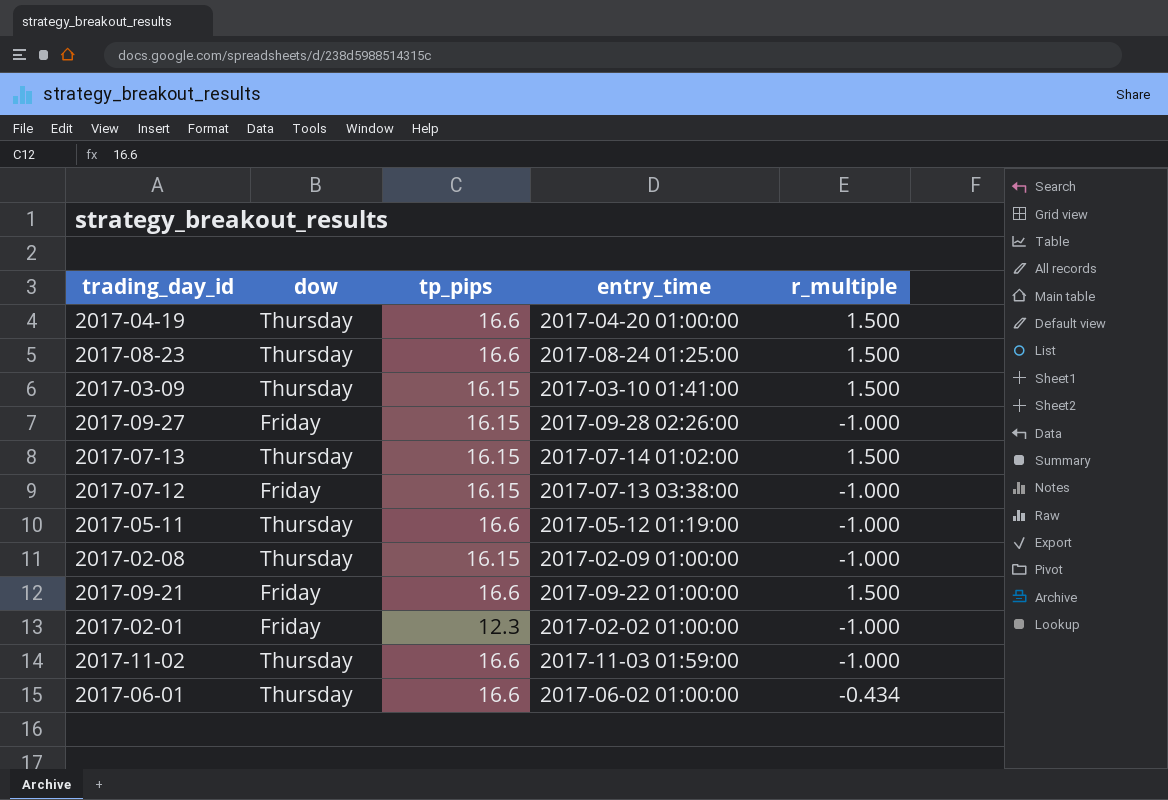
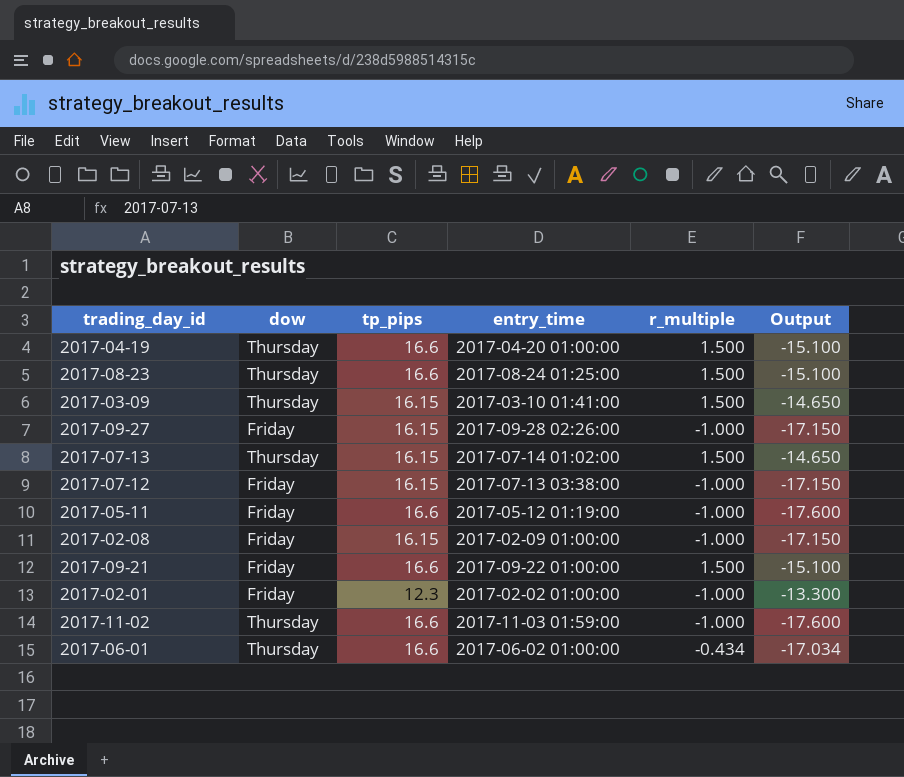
column Output | formula: none -> [r_multiple] - [tp_pips]
2017-05-11 | dow: Thursday -> Friday
2017-02-08 | dow: Thursday -> Friday

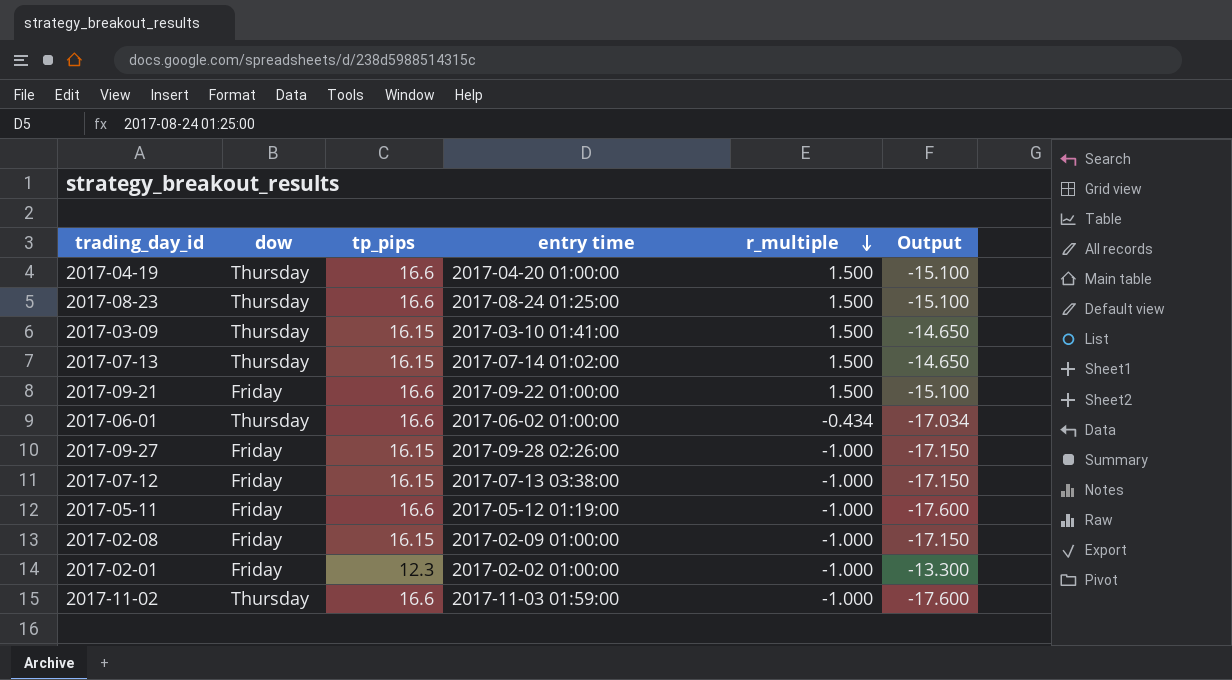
row order: none -> r_multiple descending
column name: entry_time -> entry time

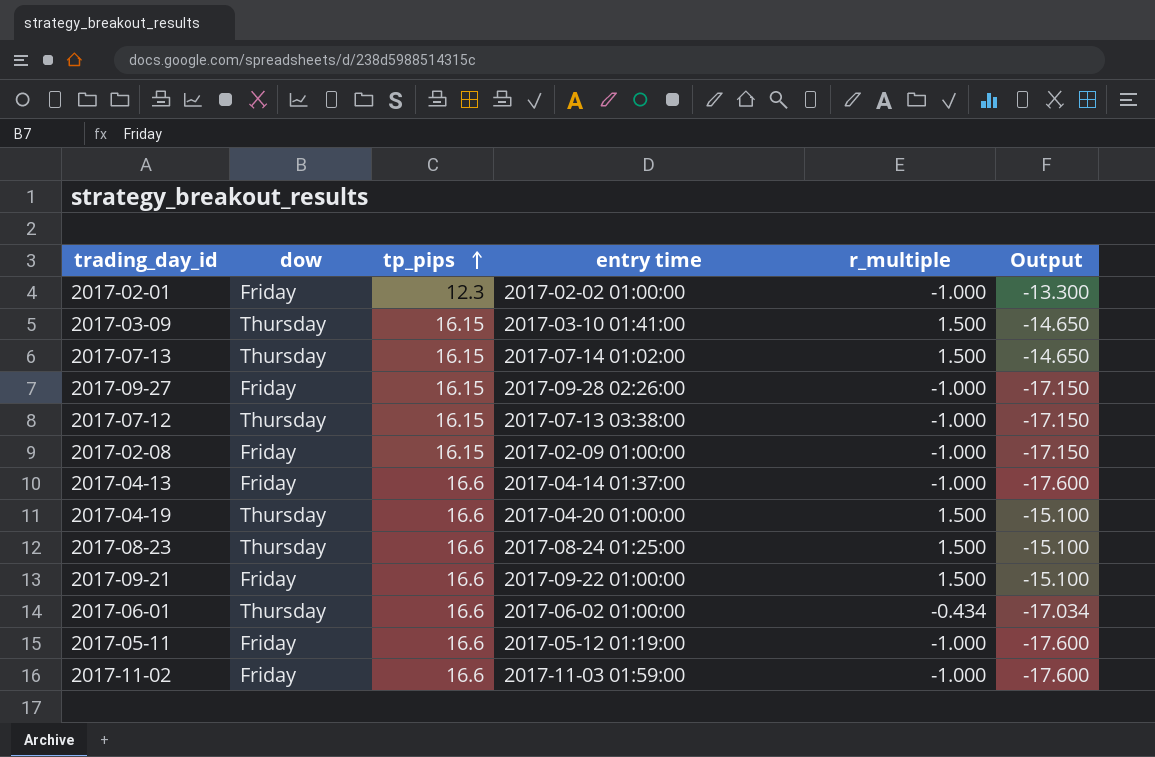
row order: r_multiple descending -> tp_pips ascending
2017-07-12 | dow: Friday -> Thursday
row 2017-04-13: none -> Friday | 16.6 | 2017-04-14 01:37:00 | -1.000 | -17.600
2017-11-02 | dow: Thursday -> Friday

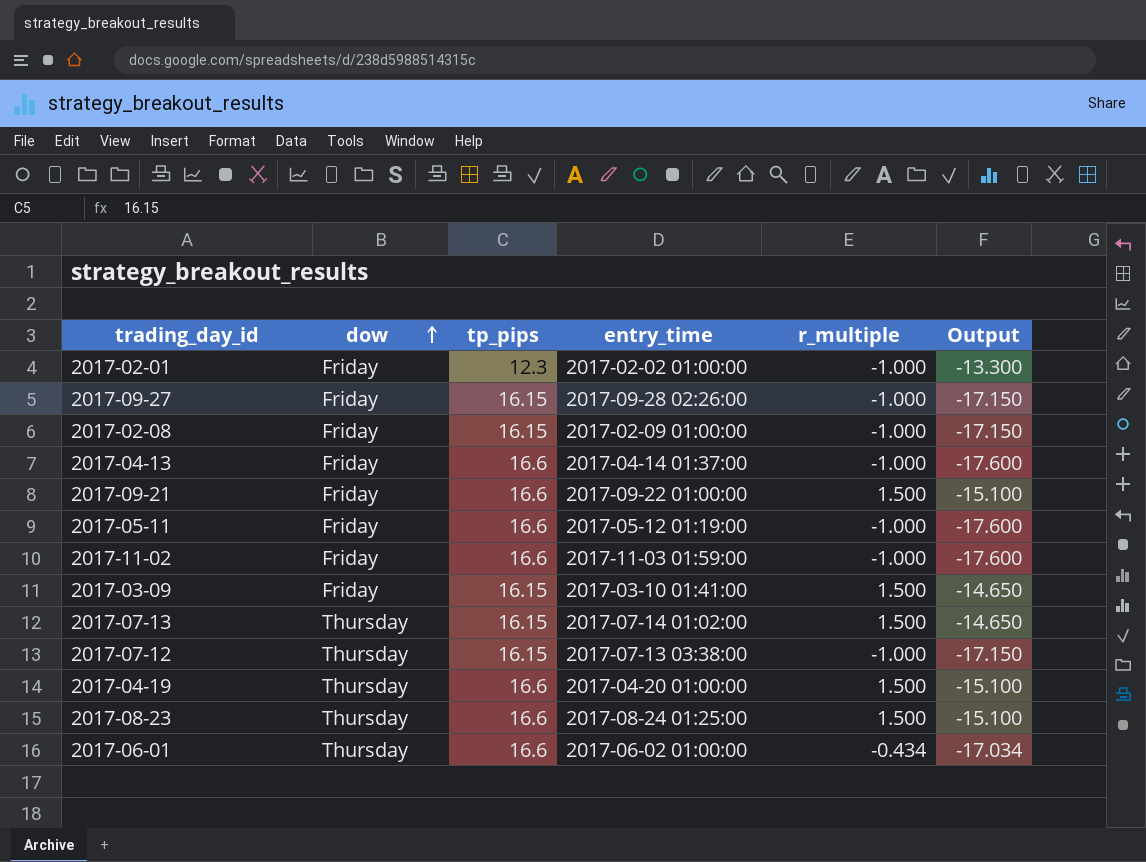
row order: tp_pips ascending -> dow ascending
column name: entry time -> entry_time
2017-03-09 | dow: Thursday -> Friday

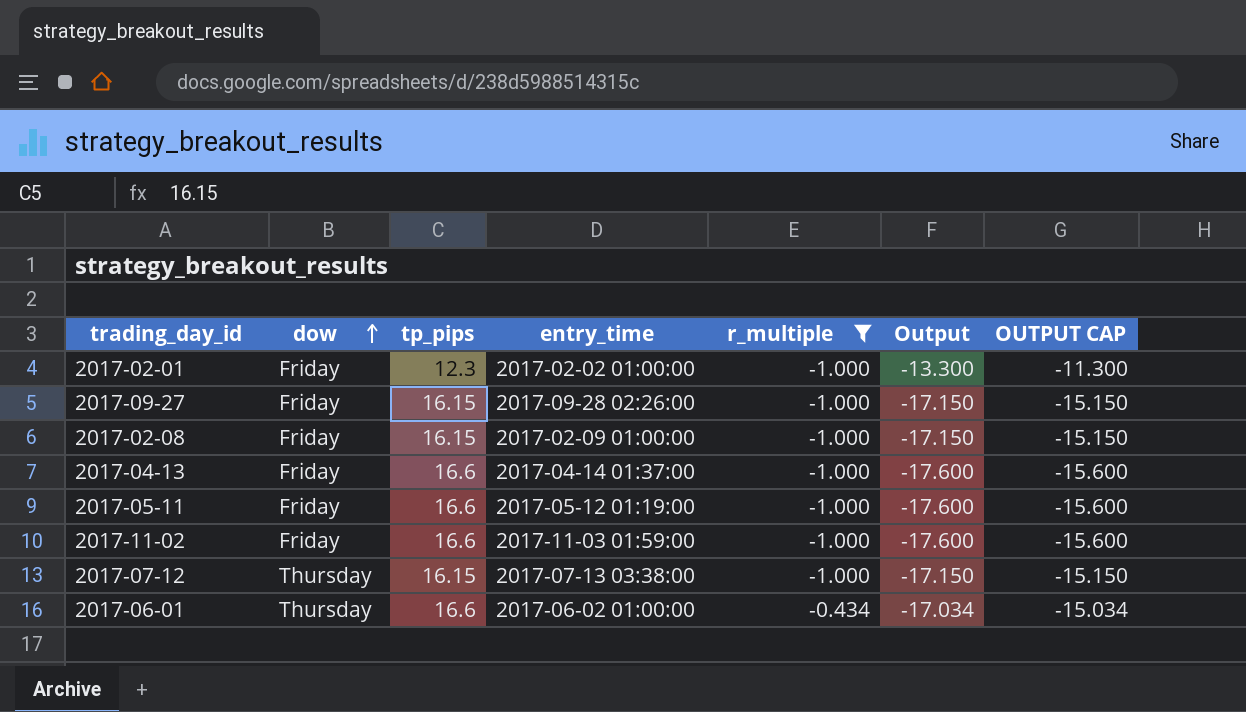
filter: none -> r_multiple != 1.500
column OUTPUT CAP | formula: none -> [Output] + 2

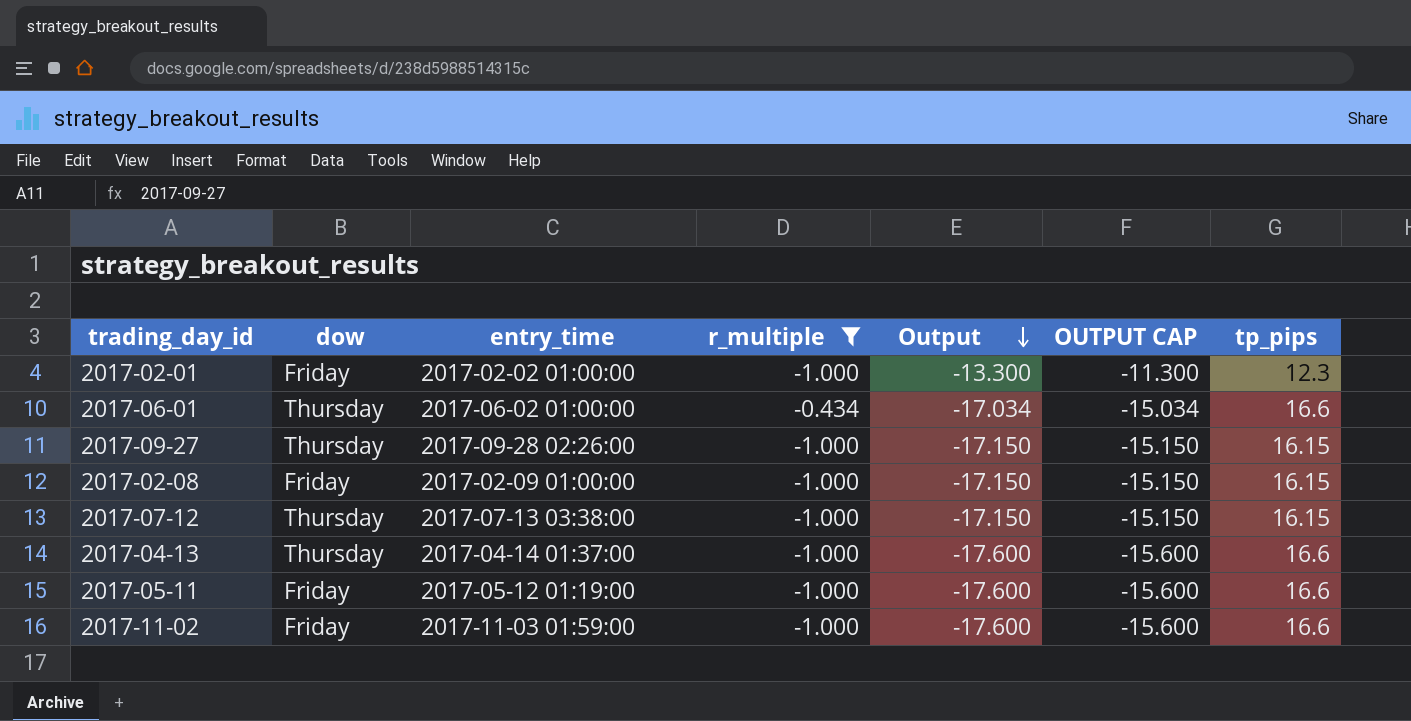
row order: dow ascending -> Output descending
column tp_pips | position: 3 -> 7
2017-09-27 | dow: Friday -> Thursday
2017-04-13 | dow: Friday -> Thursday

